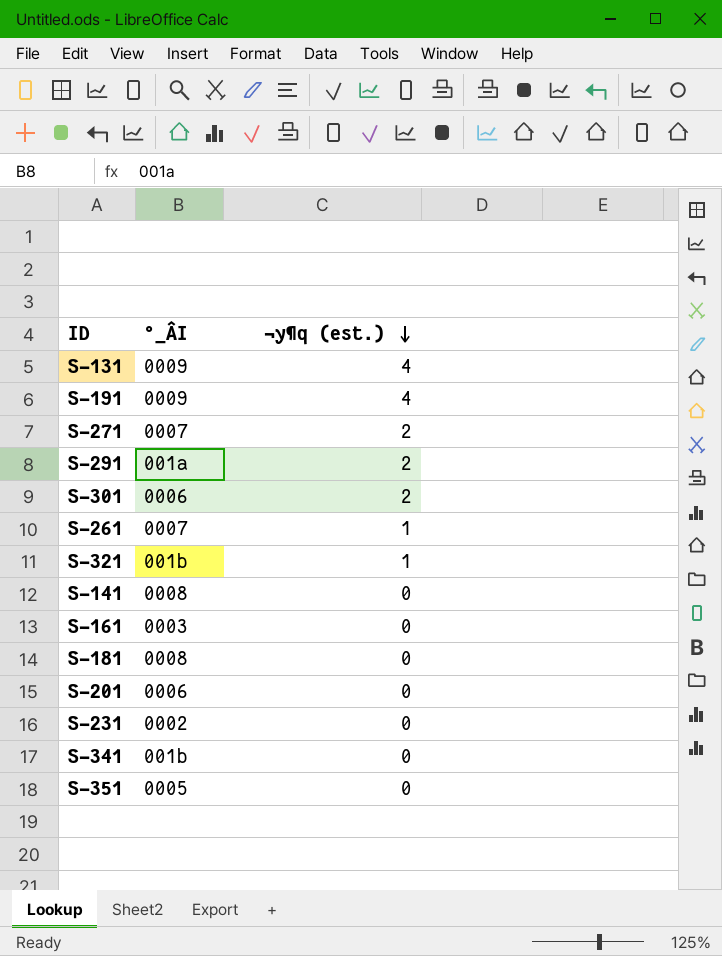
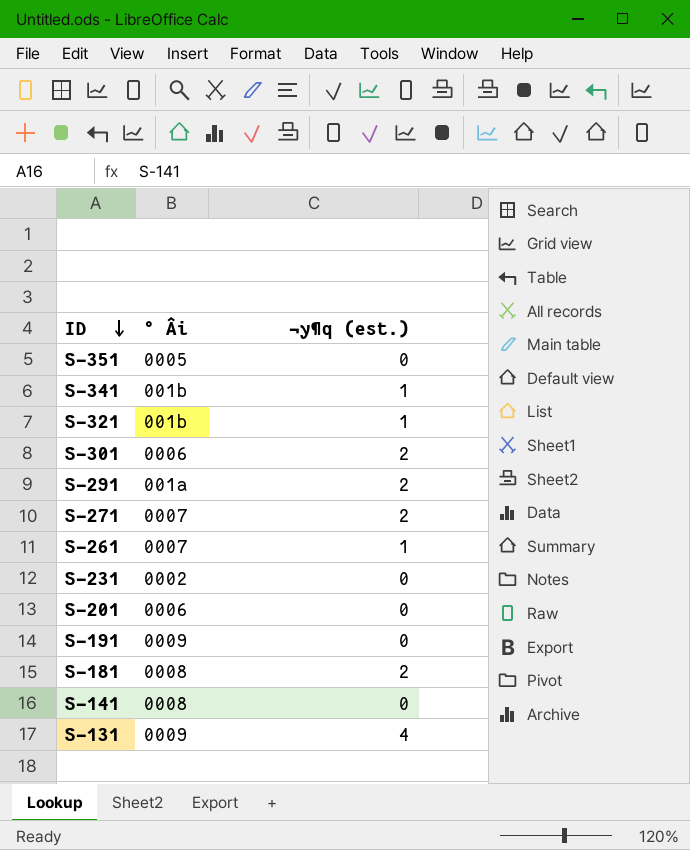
row order: ¬y¶q (est.) descending -> ID descending
column name: °_ÂI -> ° Âi
row S-161: 0003 | 0 -> none
S-341 | ¬y¶q (est.): 0 -> 1
S-191 | ¬y¶q (est.): 4 -> 0
S-181 | ¬y¶q (est.): 0 -> 2

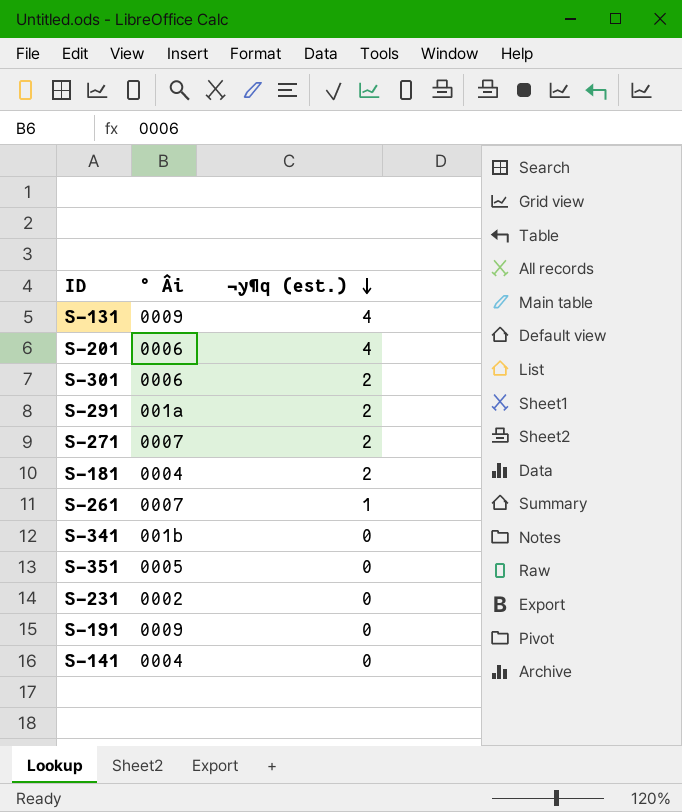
row order: ID descending -> ¬y¶q (est.) descending
row S-321: 001b | 1 -> none
S-201 | ¬y¶q (est.): 0 -> 4
S-181 | ° Âi: 0008 -> 0004
S-341 | ¬y¶q (est.): 1 -> 0
S-141 | ° Âi: 0008 -> 0004

